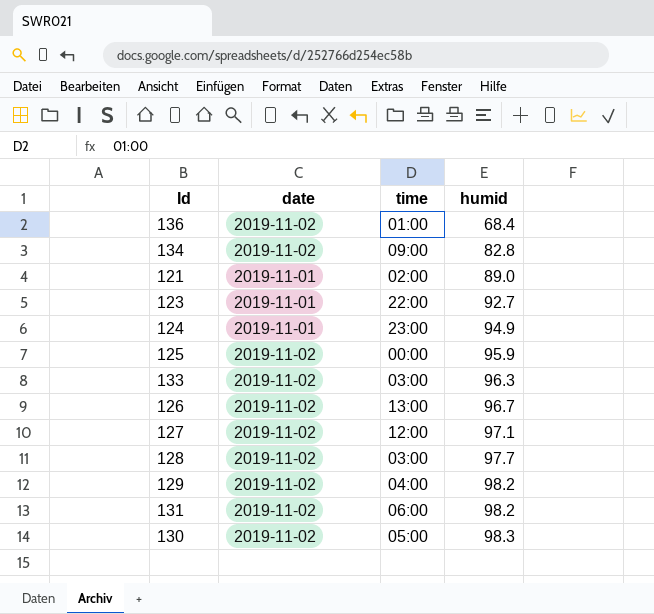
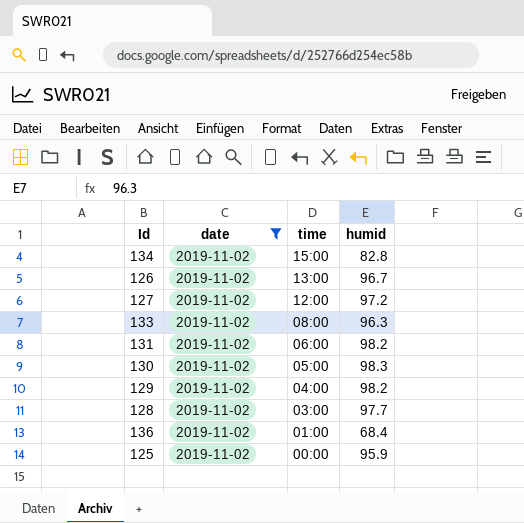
filter: none -> date = 2019-11-02
row order: humid ascending -> time descending
134 | time: 09:00 -> 15:00
127 | humid: 97.1 -> 97.2
133 | time: 03:00 -> 08:00

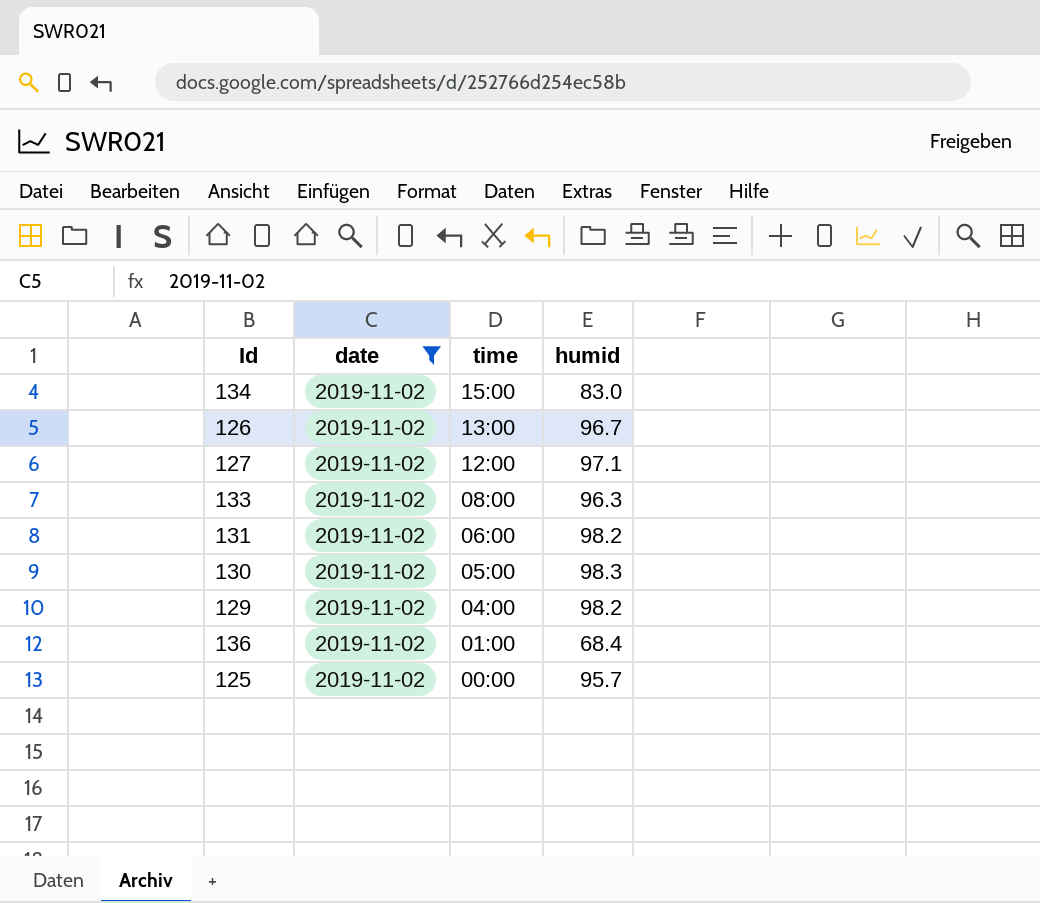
row 128: 2019-11-02 | 03:00 | 97.7 -> none
134 | humid: 82.8 -> 83.0
127 | humid: 97.2 -> 97.1
125 | humid: 95.9 -> 95.7

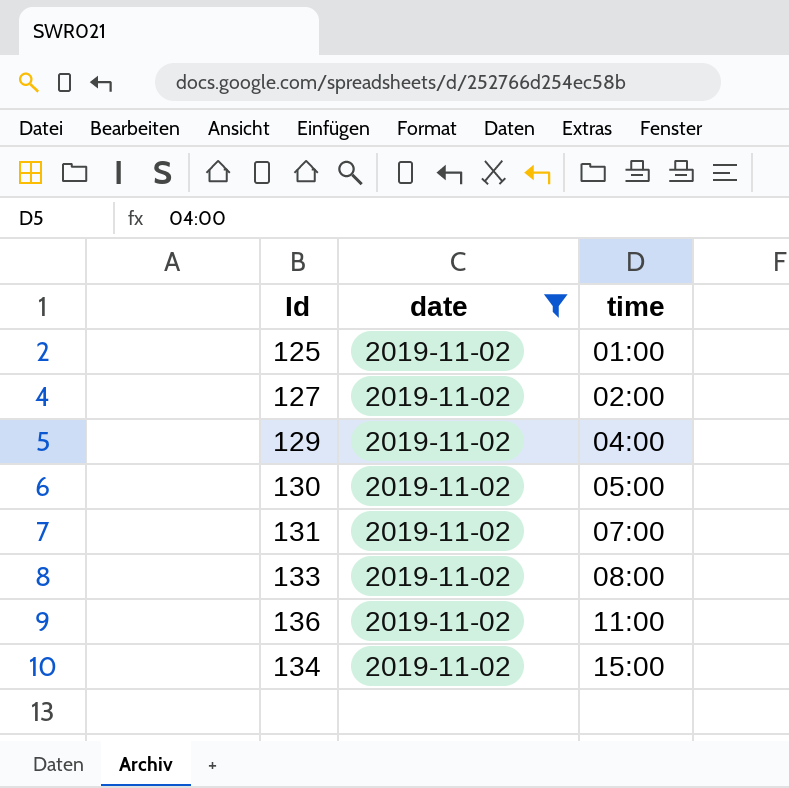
row order: time descending -> time ascending
column humid | position: 4 -> none
row 126: 2019-11-02 | 13:00 | 96.7 -> none
125 | time: 00:00 -> 01:00
127 | time: 12:00 -> 02:00
131 | time: 06:00 -> 07:00
136 | time: 01:00 -> 11:00

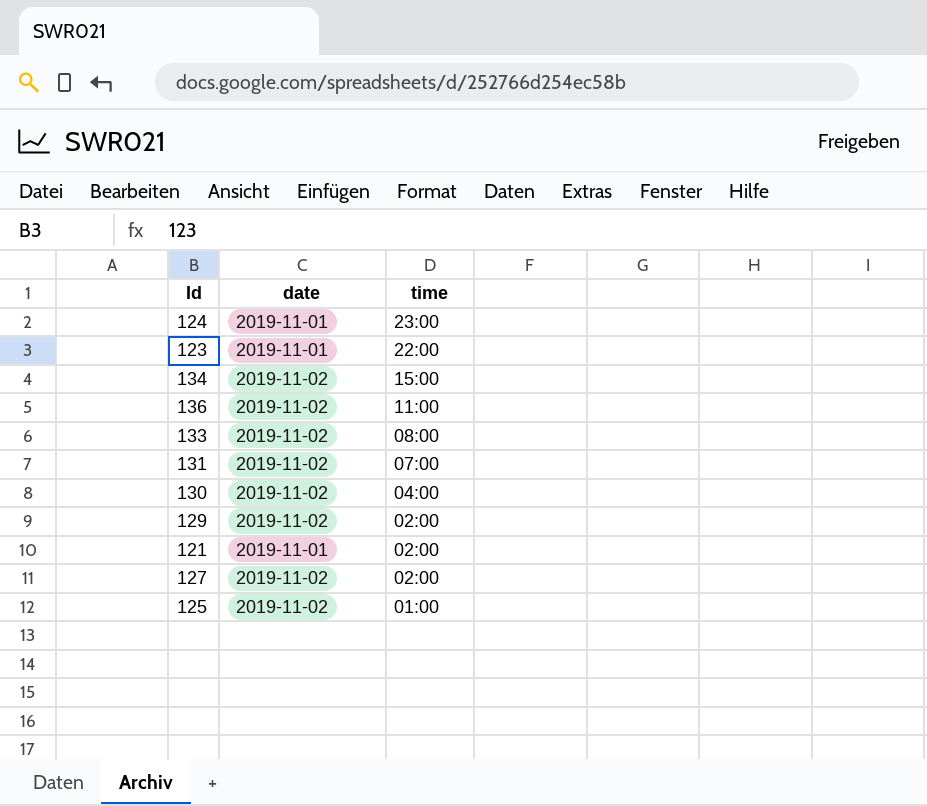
filter: date = 2019-11-02 -> none
row order: time ascending -> time descending
130 | time: 05:00 -> 04:00
129 | time: 04:00 -> 02:00

